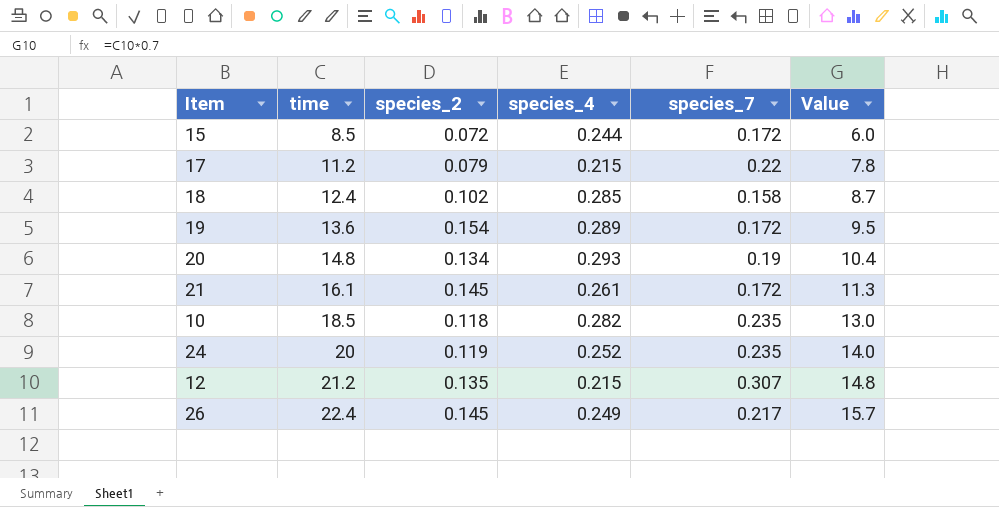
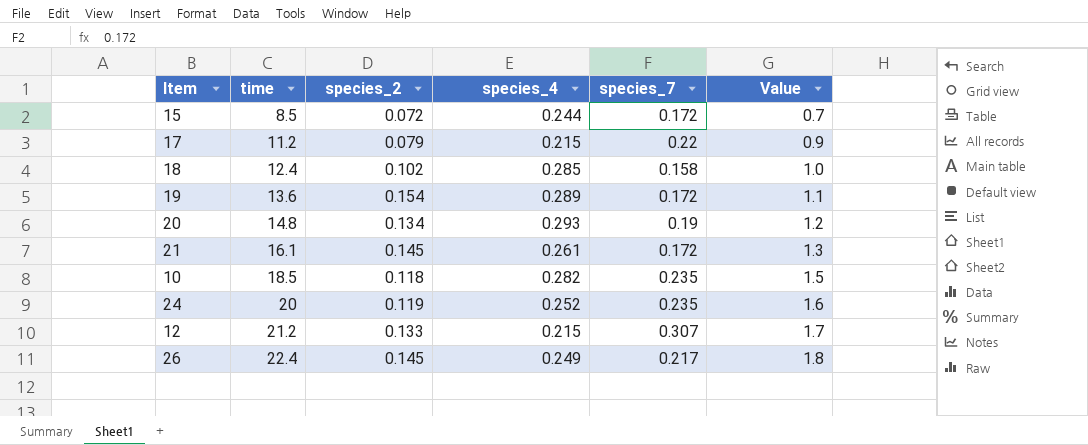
column Value | formula: [time] * 0.7 -> [time] * 0.08
12 | species_2: 0.135 -> 0.133

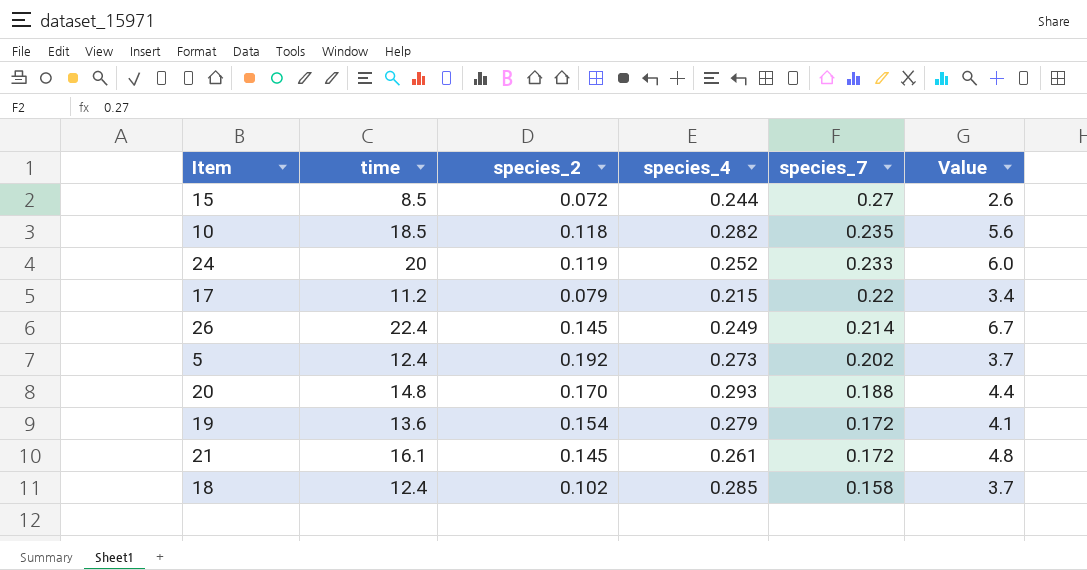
row order: time ascending -> species_7 descending
column Value | formula: [time] * 0.08 -> [time] * 0.3
row 12: 21.2 | 0.133 | 0.215 | 0.307 | 1.7 -> none
15 | species_7: 0.172 -> 0.27
24 | species_7: 0.235 -> 0.233
26 | species_7: 0.217 -> 0.214
row 5: none -> 12.4 | 0.192 | 0.273 | 0.202 | 3.7
20 | species_2: 0.134 -> 0.170
20 | species_7: 0.19 -> 0.188
19 | species_4: 0.289 -> 0.279

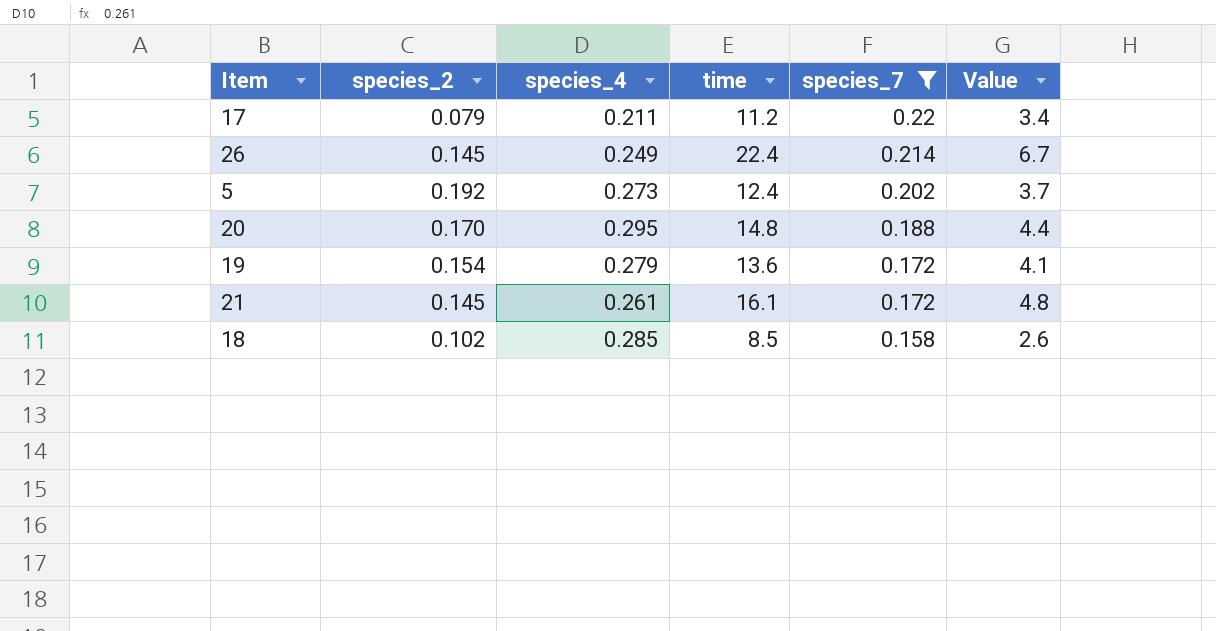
filter: none -> species_7 <= 0.22
column time | position: 2 -> 4
17 | species_4: 0.215 -> 0.211
20 | species_4: 0.293 -> 0.295
18 | time: 12.4 -> 8.5
18 | Value: 3.7 -> 2.6

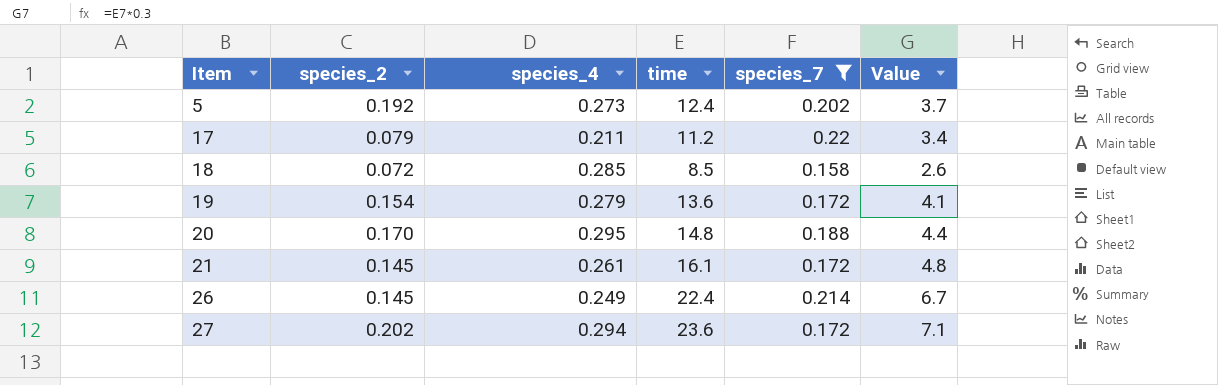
row order: species_7 descending -> Item ascending
18 | species_2: 0.102 -> 0.072
row 27: none -> 0.202 | 0.294 | 23.6 | 0.172 | 7.1

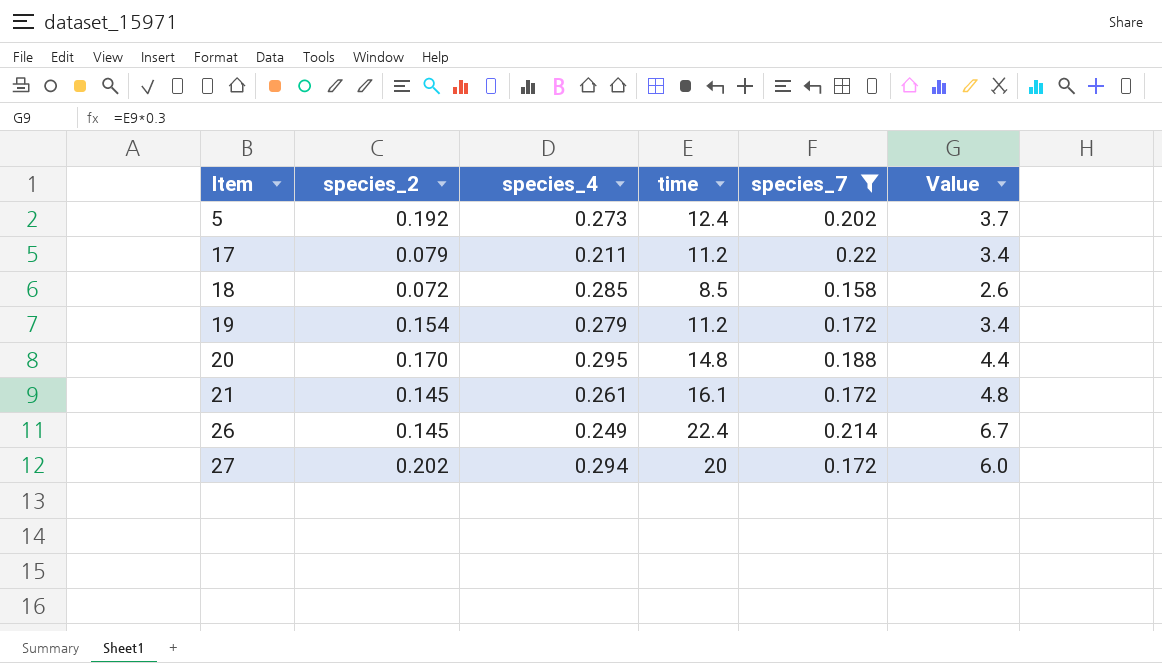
19 | time: 13.6 -> 11.2
19 | Value: 4.1 -> 3.4
27 | time: 23.6 -> 20
27 | Value: 7.1 -> 6.0

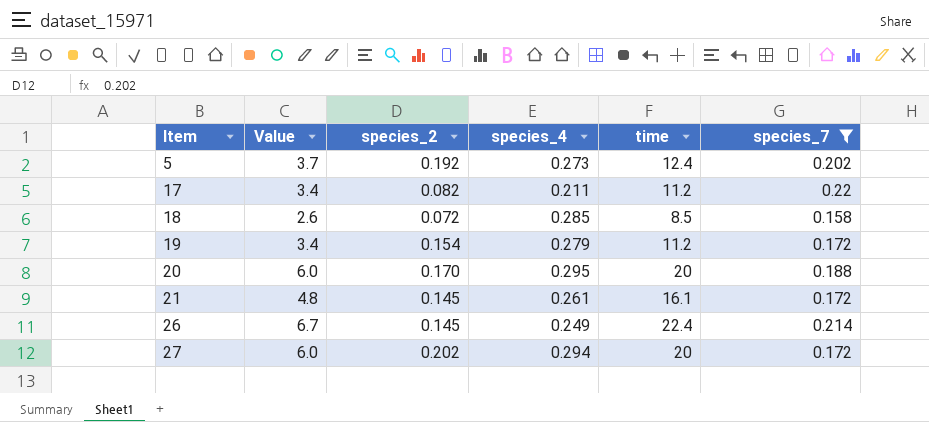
column Value | position: 6 -> 2
17 | species_2: 0.079 -> 0.082
20 | Value: 4.4 -> 6.0
20 | time: 14.8 -> 20

